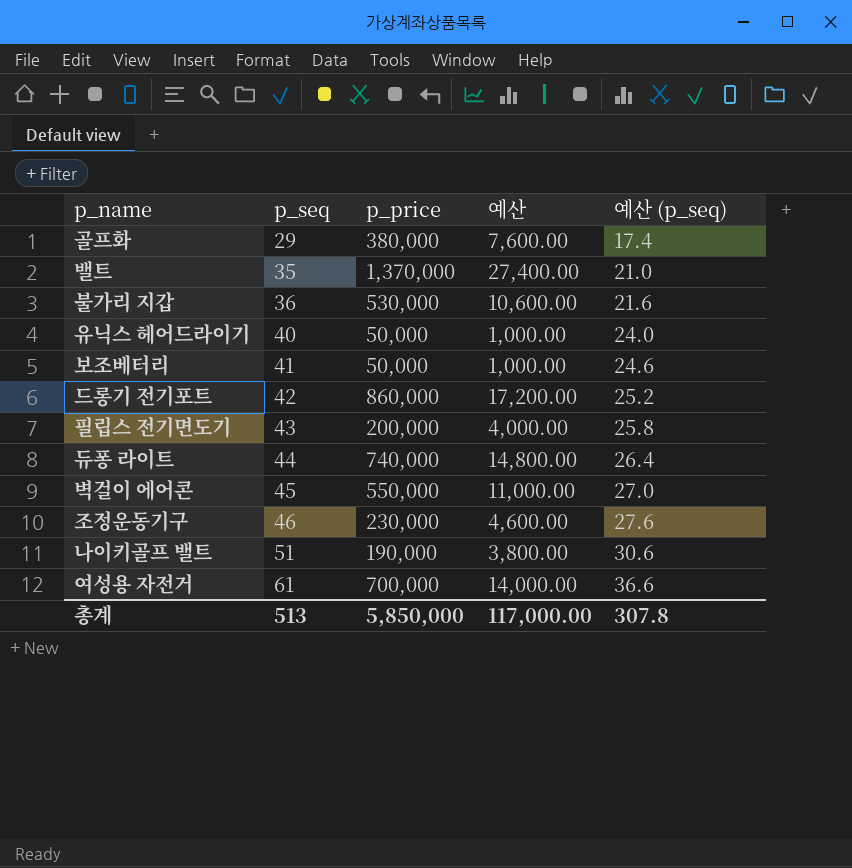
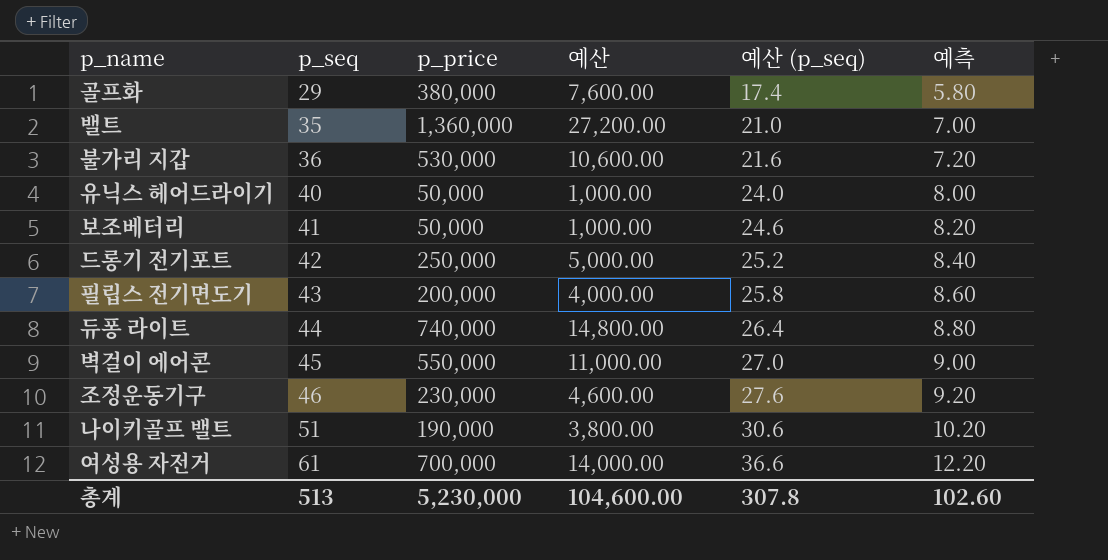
column 예측 | formula: none -> [p_seq] * 0.2
밸트 | p_price: 1,370,000 -> 1,360,000
밸트 | 예산: 27,400.00 -> 27,200.00
드롱기 전기포트 | p_price: 860,000 -> 250,000
드롱기 전기포트 | 예산: 17,200.00 -> 5,000.00
총계 | p_price: 5,850,000 -> 5,230,000
총계 | 예산: 117,000.00 -> 104,600.00

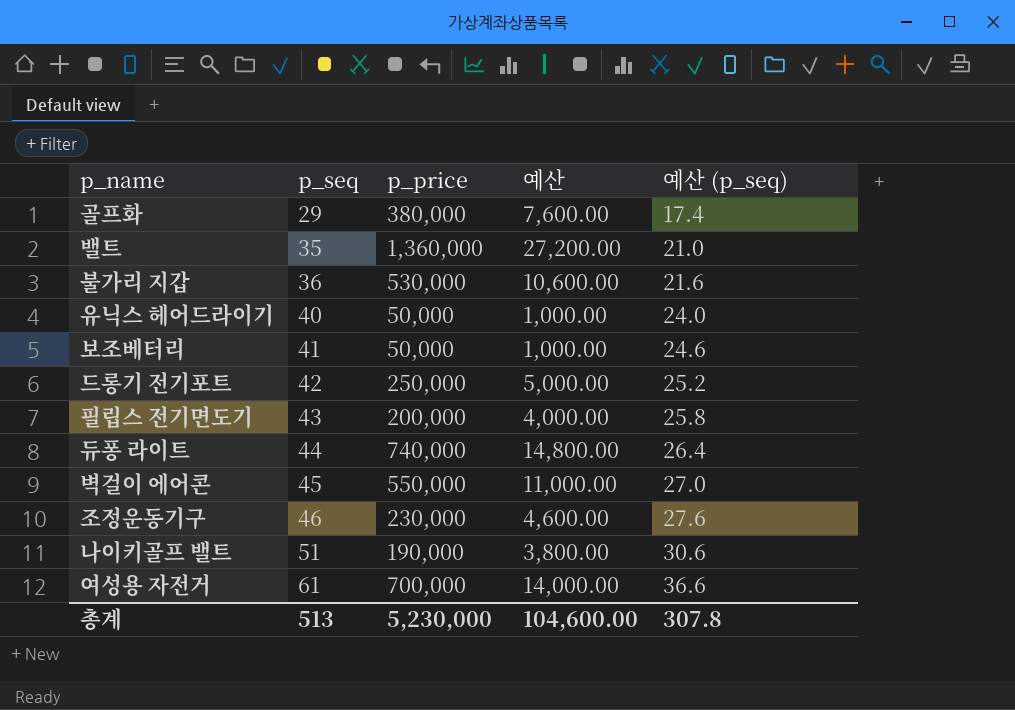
column 예측 | formula: [p_seq] * 0.2 -> none

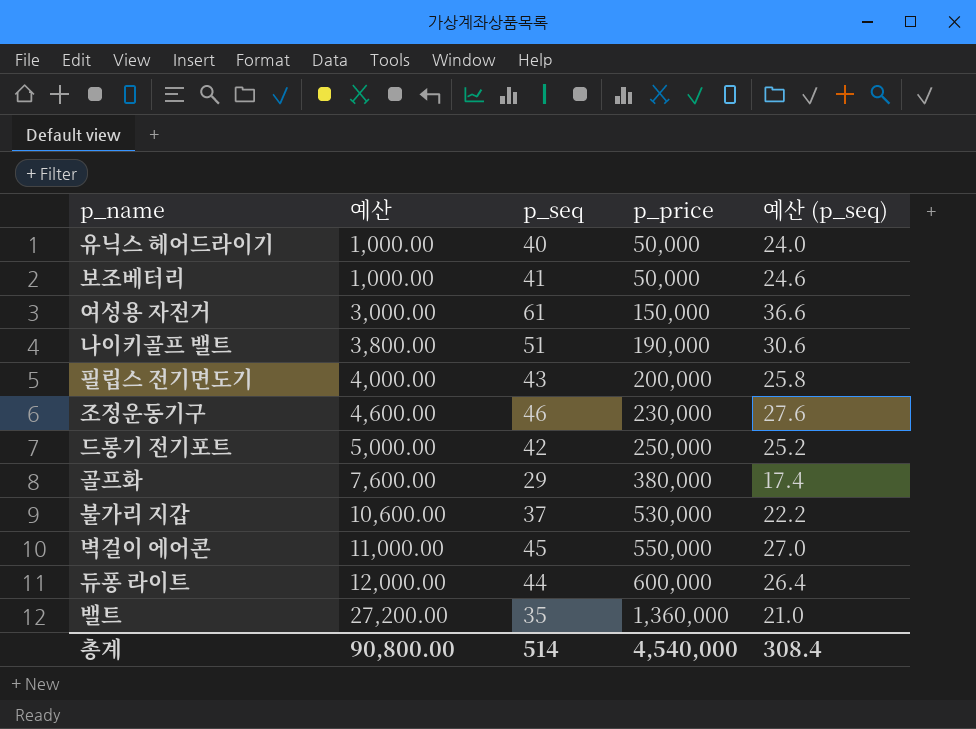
row order: p_seq ascending -> 예산 ascending
column 예산 | position: 4 -> 2
여성용 자전거 | 예산: 14,000.00 -> 3,000.00
여성용 자전거 | p_price: 700,000 -> 150,000
불가리 지갑 | p_seq: 36 -> 37
불가리 지갑 | 예산 (p_seq): 21.6 -> 22.2
듀퐁 라이트 | 예산: 14,800.00 -> 12,000.00
듀퐁 라이트 | p_price: 740,000 -> 600,000
총계 | 예산: 104,600.00 -> 90,800.00
총계 | p_seq: 513 -> 514
총계 | p_price: 5,230,000 -> 4,540,000
총계 | 예산 (p_seq): 307.8 -> 308.4

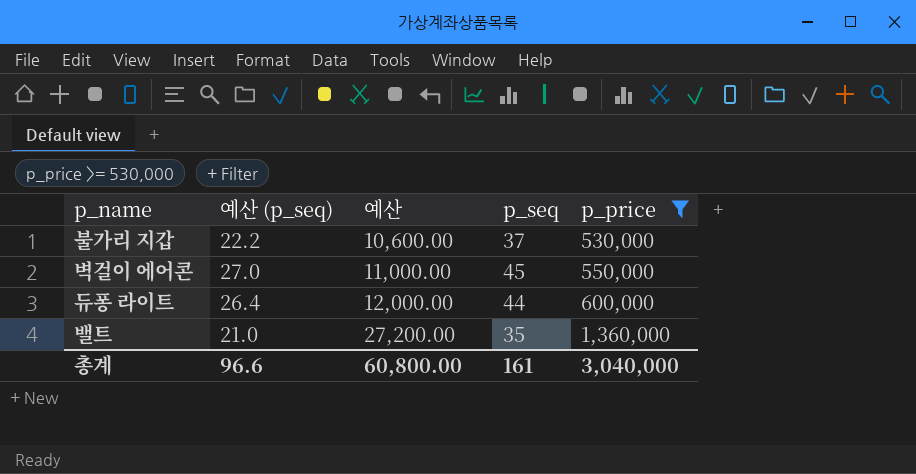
filter: none -> p_price >= 530,000
column 예산 (p_seq) | position: 5 -> 2
총계 | 예산 (p_seq): 308.4 -> 96.6
총계 | 예산: 90,800.00 -> 60,800.00
총계 | p_seq: 514 -> 161
총계 | p_price: 4,540,000 -> 3,040,000

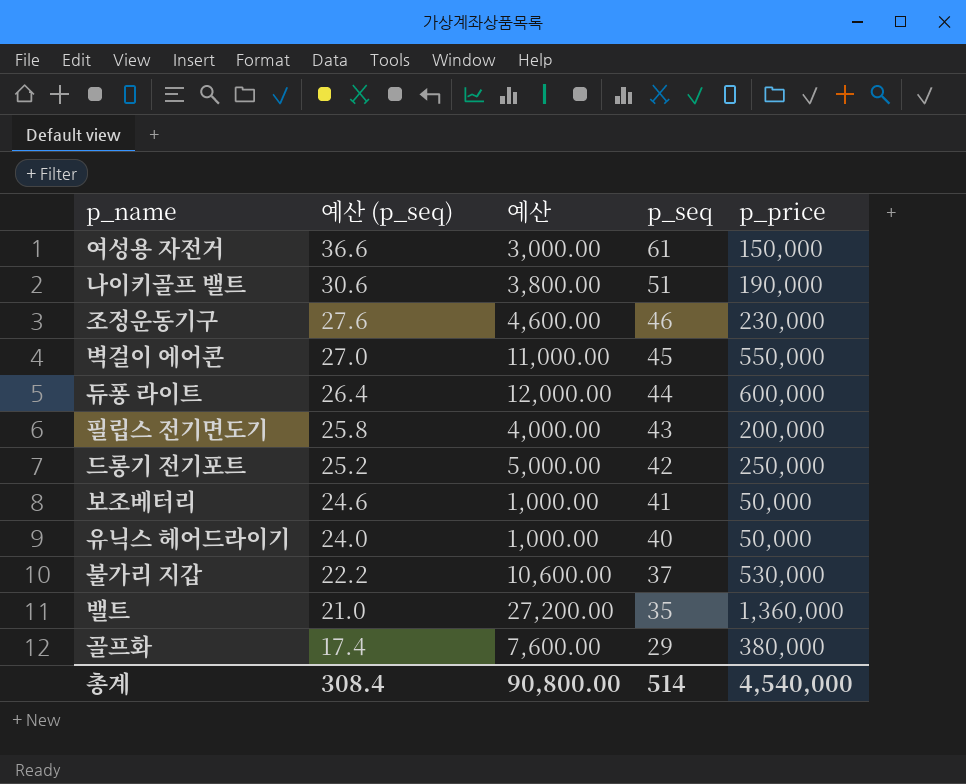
filter: p_price >= 530,000 -> none
row order: 예산 ascending -> 예산 (p_seq) descending
총계 | 예산 (p_seq): 96.6 -> 308.4
총계 | 예산: 60,800.00 -> 90,800.00
총계 | p_seq: 161 -> 514
총계 | p_price: 3,040,000 -> 4,540,000

